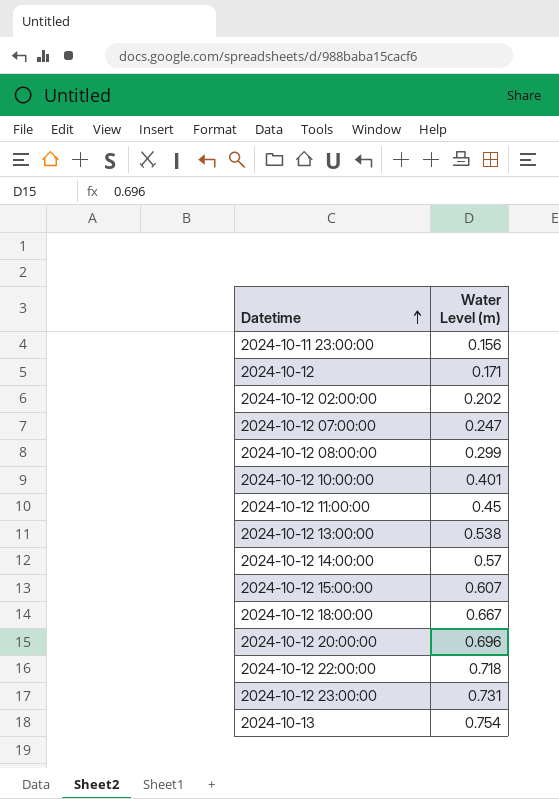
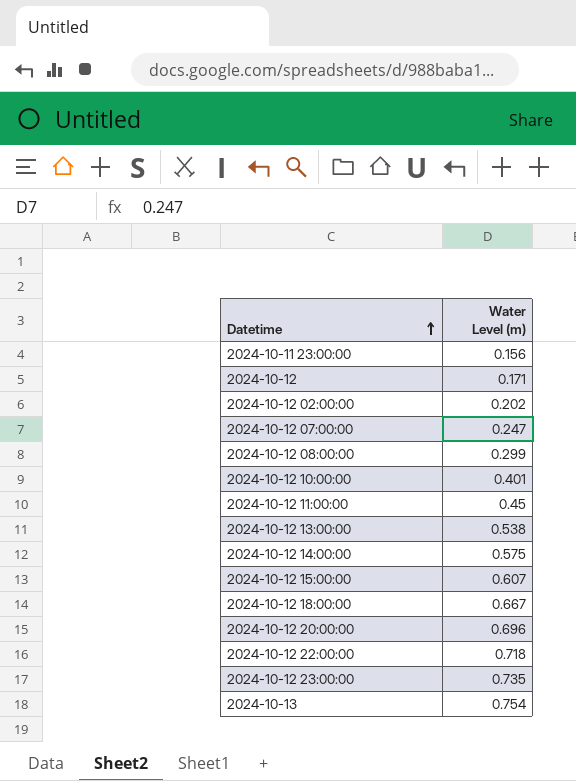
2024-10-12 14:00:00 | Water Level (m): 0.57 -> 0.575
2024-10-12 23:00:00 | Water Level (m): 0.731 -> 0.735

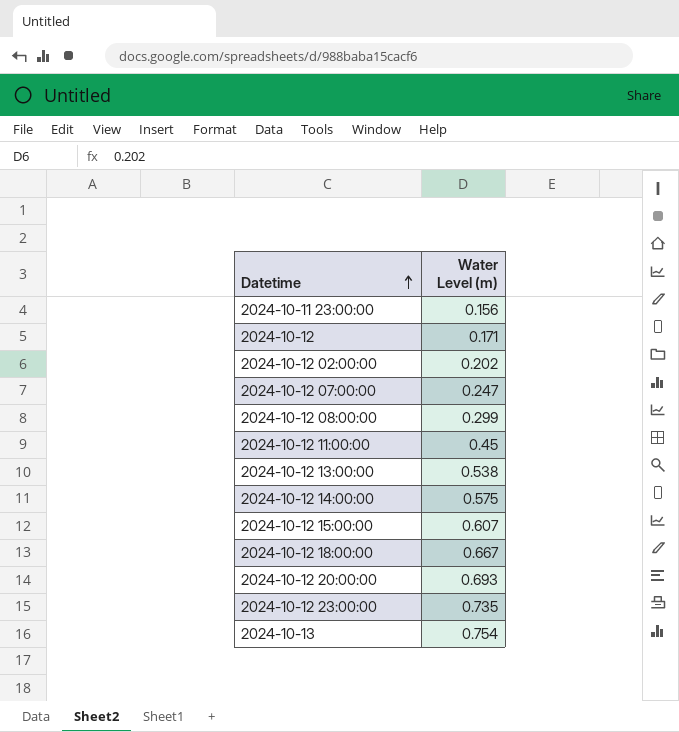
row 2024-10-12 10:00:00: 0.401 -> none
row 2024-10-12 22:00:00: 0.718 -> none
2024-10-12 20:00:00 | Water Level (m): 0.696 -> 0.693

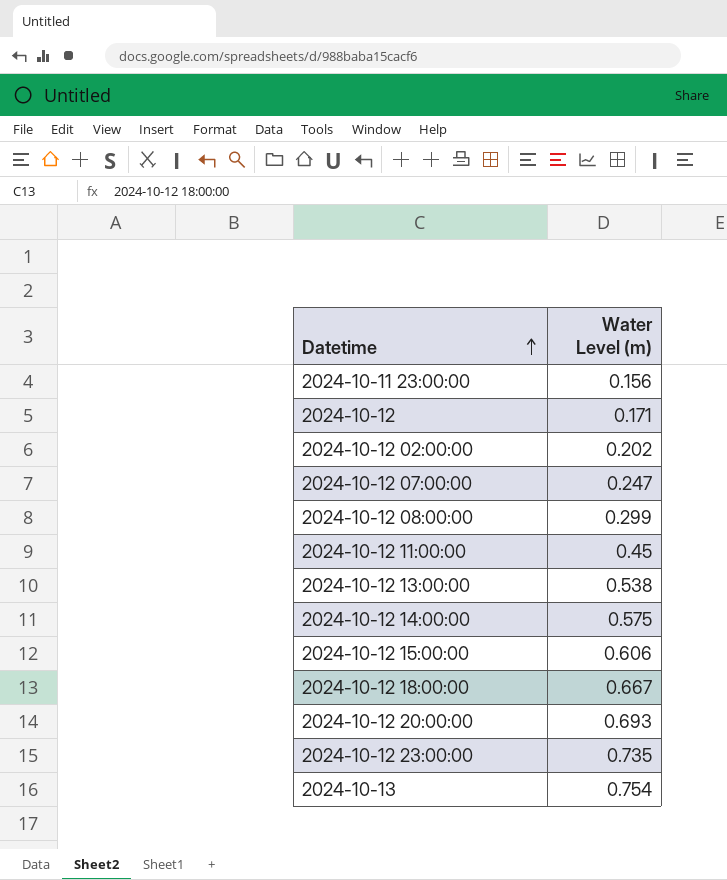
2024-10-12 15:00:00 | Water Level (m): 0.607 -> 0.606

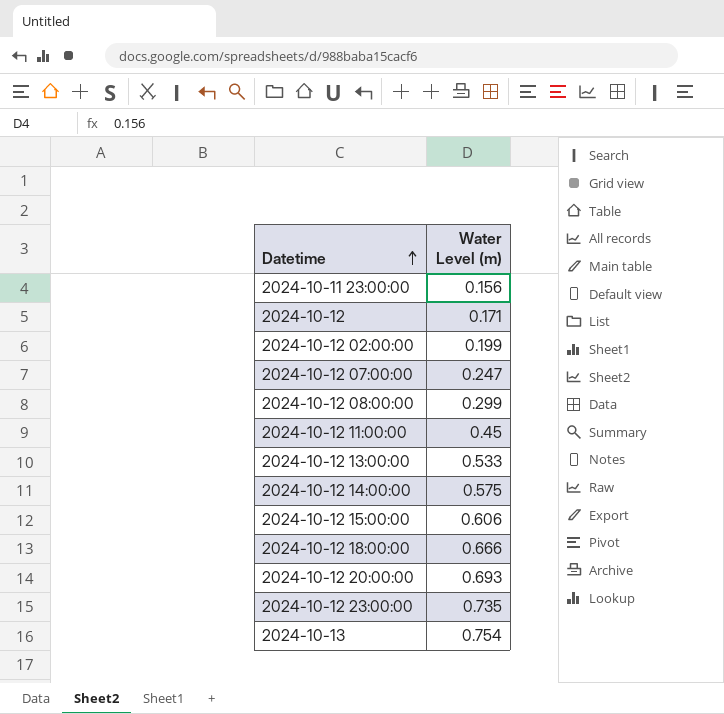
2024-10-12 02:00:00 | Water Level (m): 0.202 -> 0.199
2024-10-12 13:00:00 | Water Level (m): 0.538 -> 0.533
2024-10-12 18:00:00 | Water Level (m): 0.667 -> 0.666

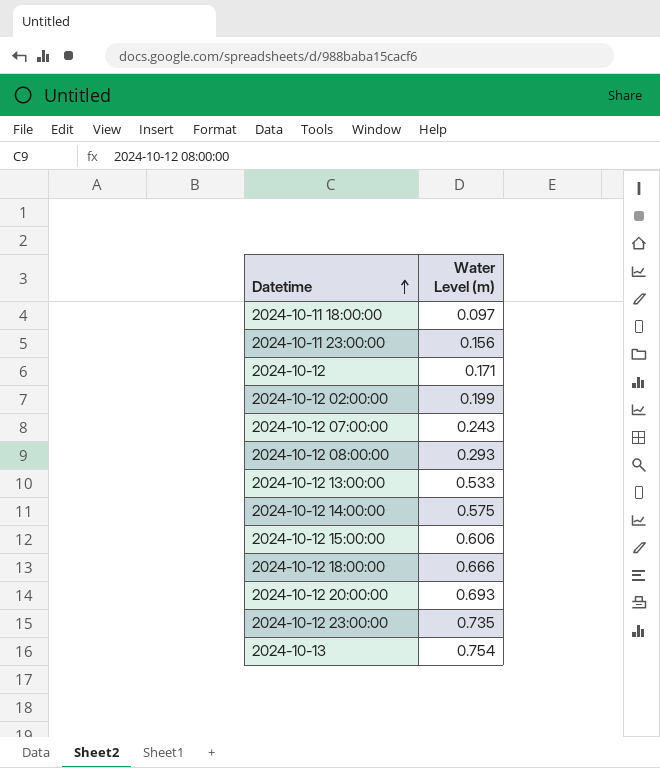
row 2024-10-12 11:00:00: 0.45 -> none
row 2024-10-11 18:00:00: none -> 0.097
2024-10-12 07:00:00 | Water Level (m): 0.247 -> 0.243
2024-10-12 08:00:00 | Water Level (m): 0.299 -> 0.293

